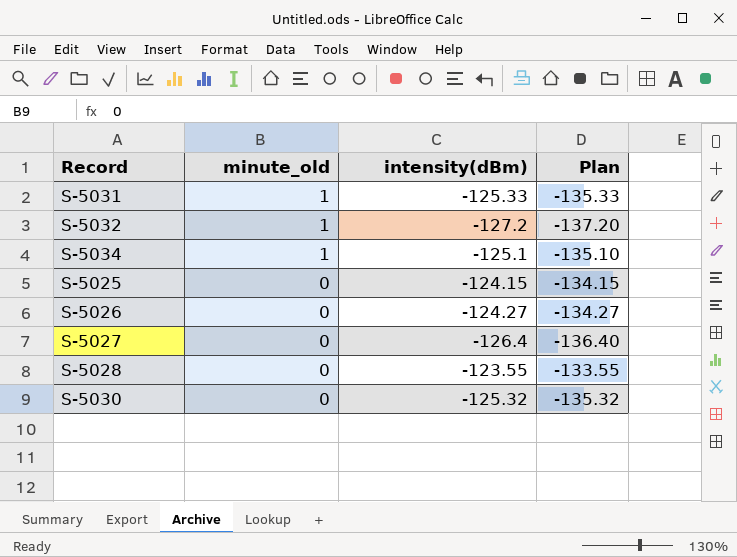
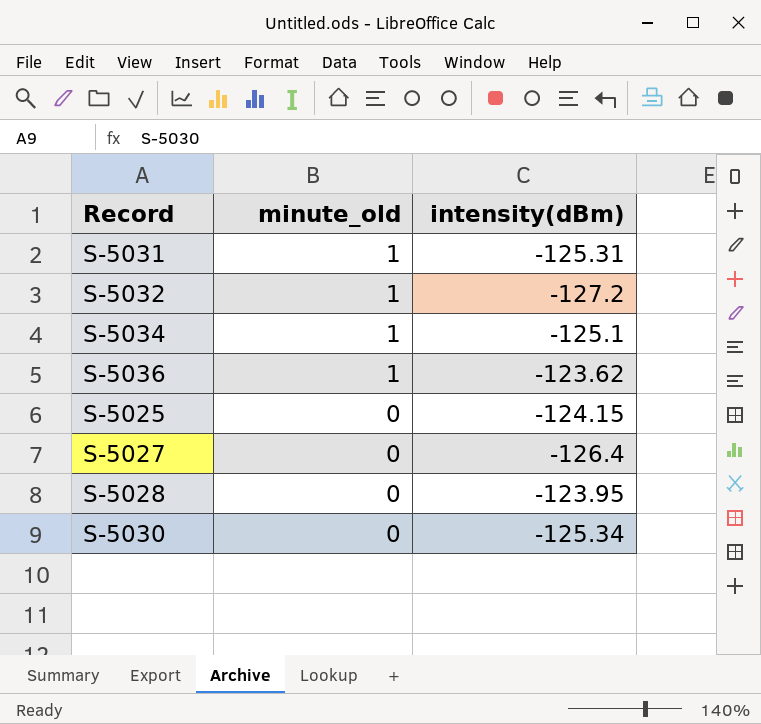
column Plan | formula: [intensity(dBm)] - 10 -> none
row S-5026: 0 | -124.27 | -134.27 -> none
S-5031 | intensity(dBm): -125.33 -> -125.31
row S-5036: none -> 1 | -123.62
S-5028 | intensity(dBm): -123.55 -> -123.95
S-5030 | intensity(dBm): -125.32 -> -125.34

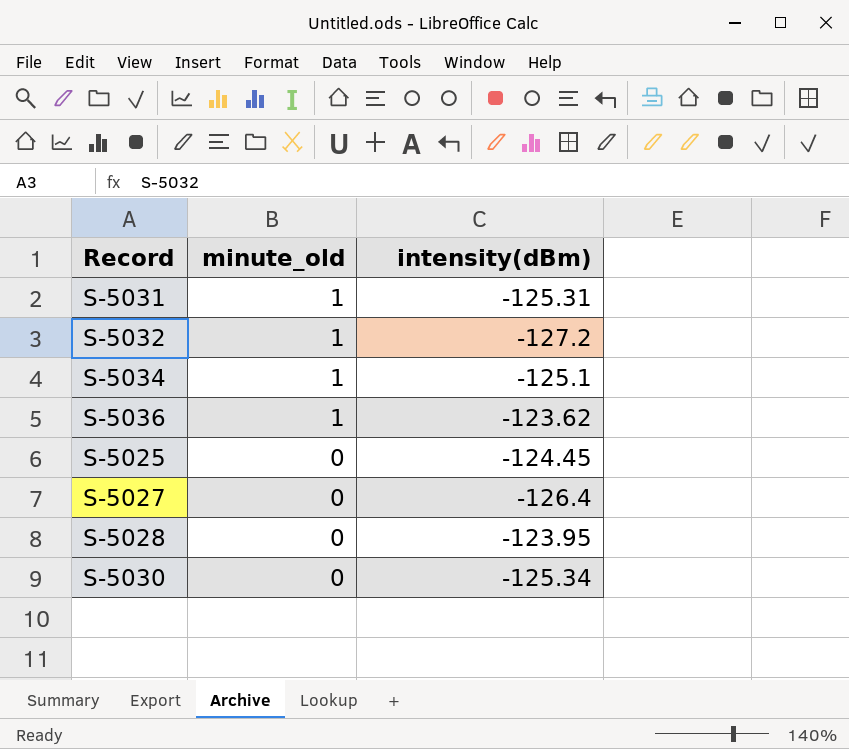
S-5025 | intensity(dBm): -124.15 -> -124.45

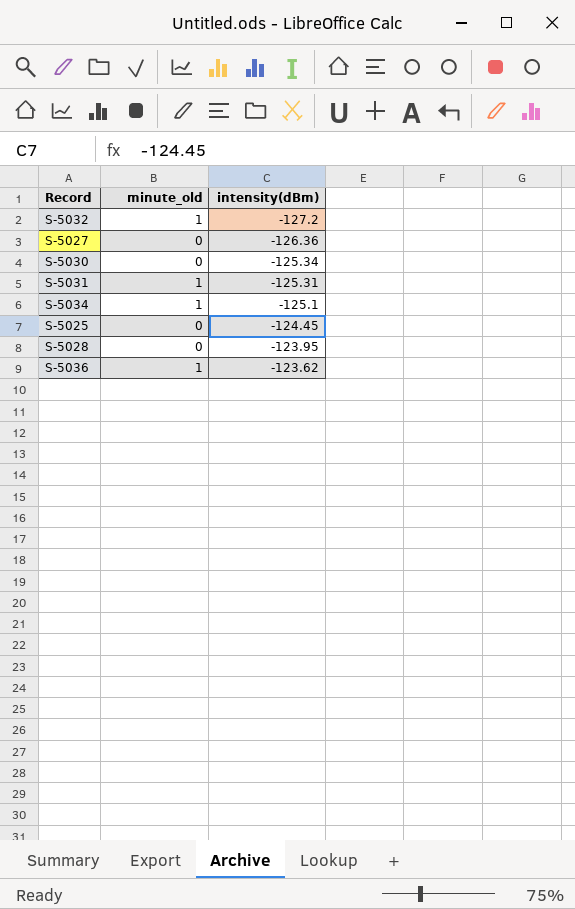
row order: minute_old descending -> intensity(dBm) ascending
S-5027 | intensity(dBm): -126.4 -> -126.36

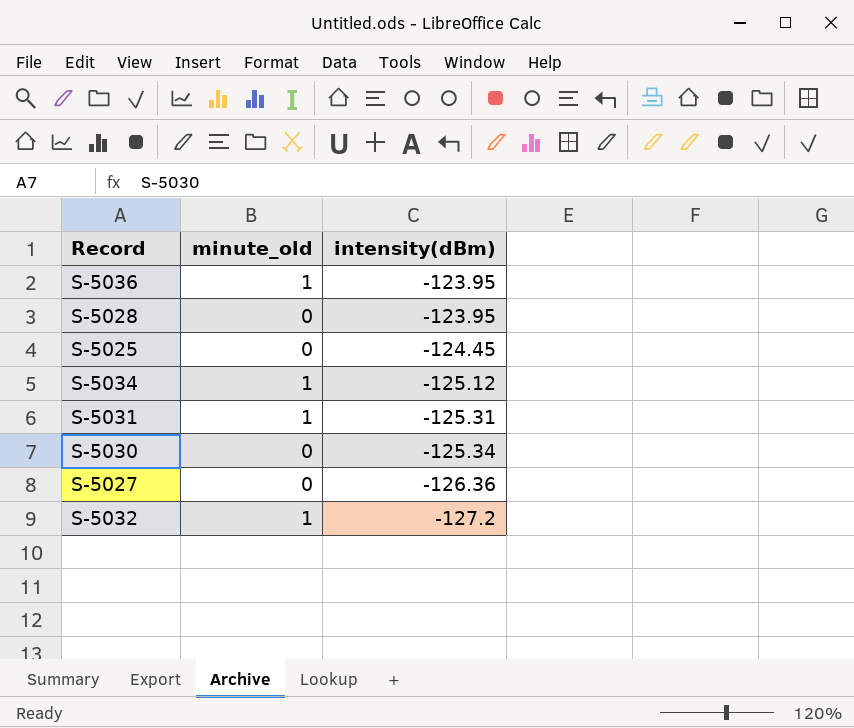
row order: intensity(dBm) ascending -> intensity(dBm) descending
S-5036 | intensity(dBm): -123.62 -> -123.95
S-5034 | intensity(dBm): -125.1 -> -125.12

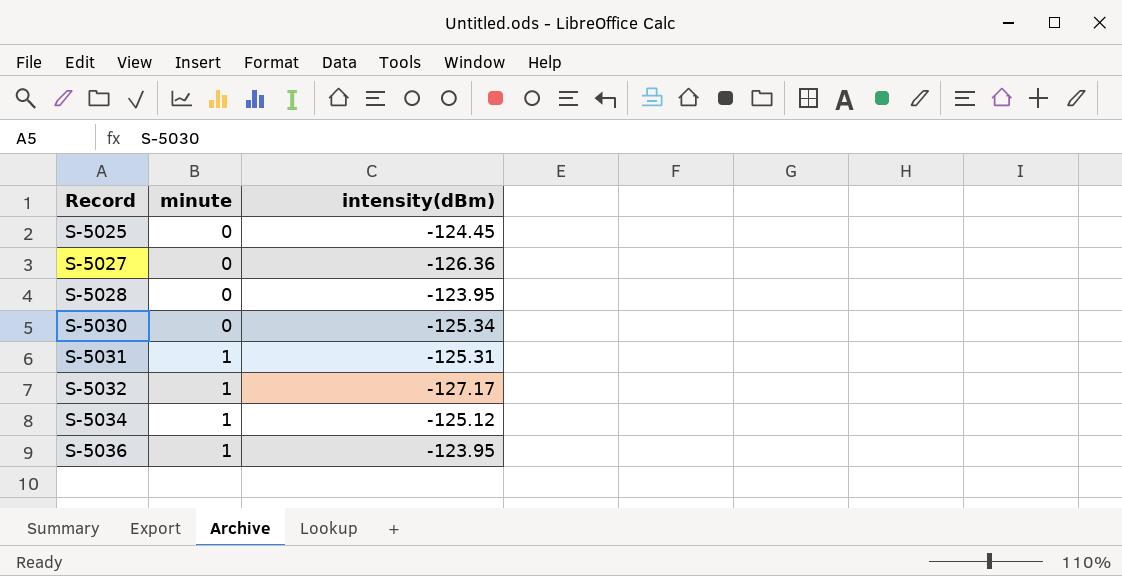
row order: intensity(dBm) descending -> Record ascending
column name: minute_old -> minute
S-5032 | intensity(dBm): -127.2 -> -127.17

